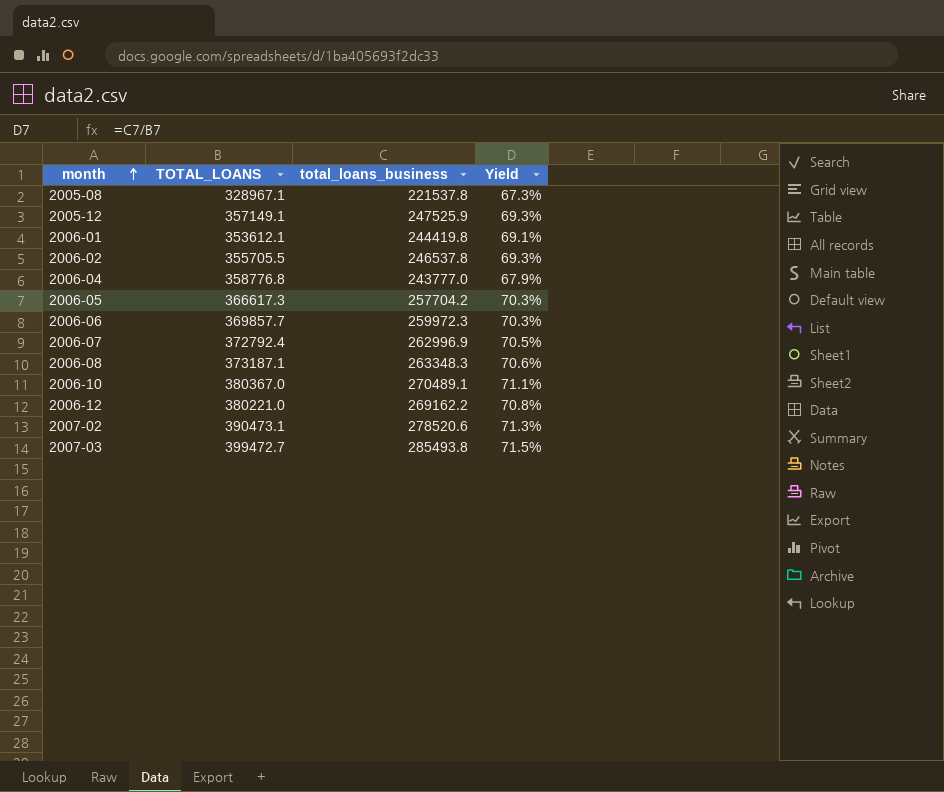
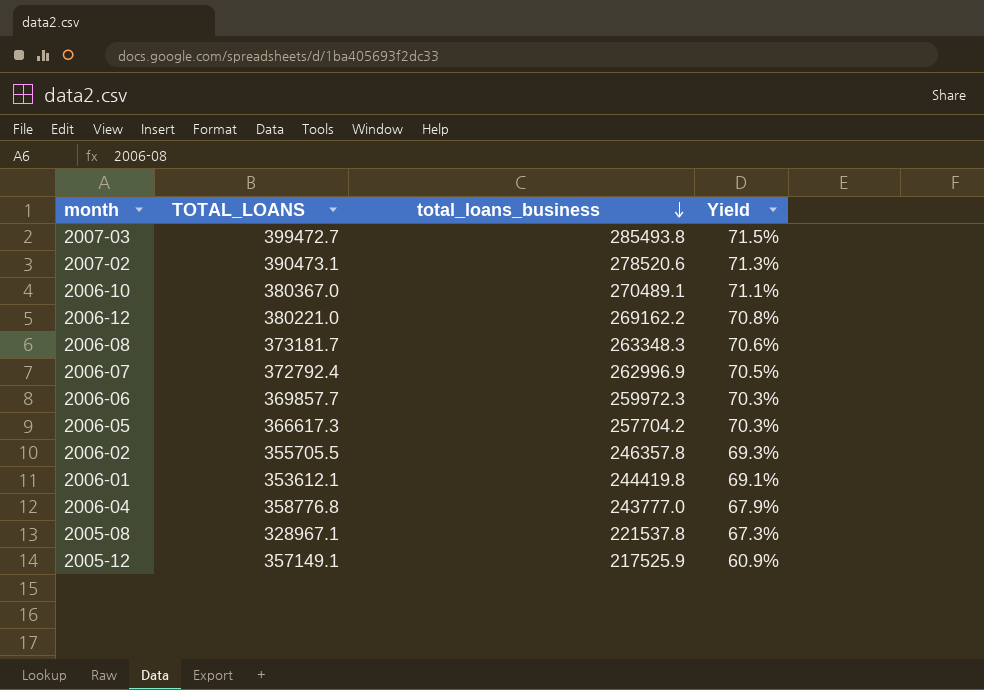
row order: month ascending -> total_loans_business descending
2006-08 | TOTAL_LOANS: 373187.1 -> 373181.7
2006-02 | total_loans_business: 246537.8 -> 246357.8
2005-12 | total_loans_business: 247525.9 -> 217525.9
2005-12 | Yield: 69.3% -> 60.9%

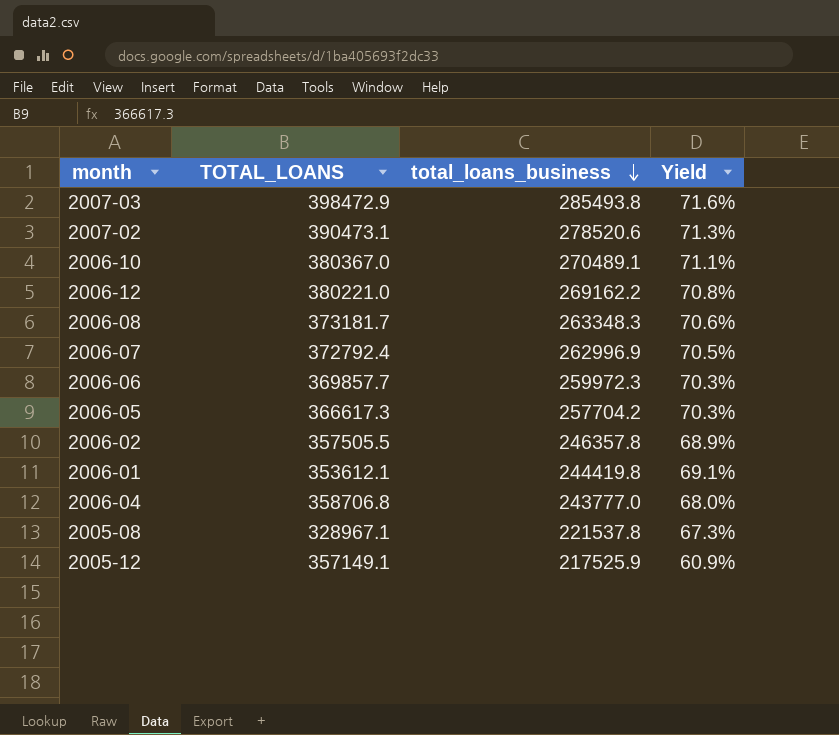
2007-03 | TOTAL_LOANS: 399472.7 -> 398472.9
2007-03 | Yield: 71.5% -> 71.6%
2006-02 | TOTAL_LOANS: 355705.5 -> 357505.5
2006-02 | Yield: 69.3% -> 68.9%
2006-04 | TOTAL_LOANS: 358776.8 -> 358706.8
2006-04 | Yield: 67.9% -> 68.0%

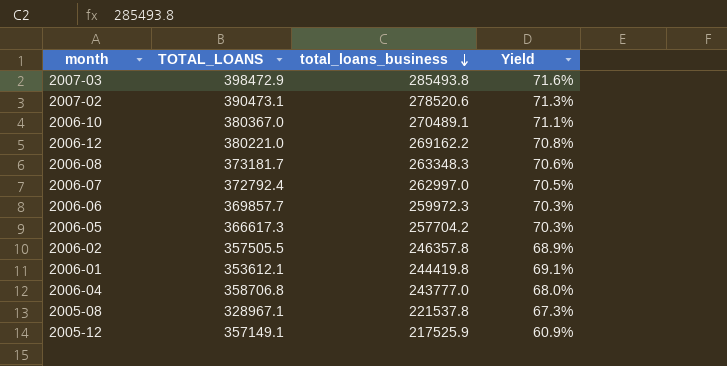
2006-07 | total_loans_business: 262996.9 -> 262997.0

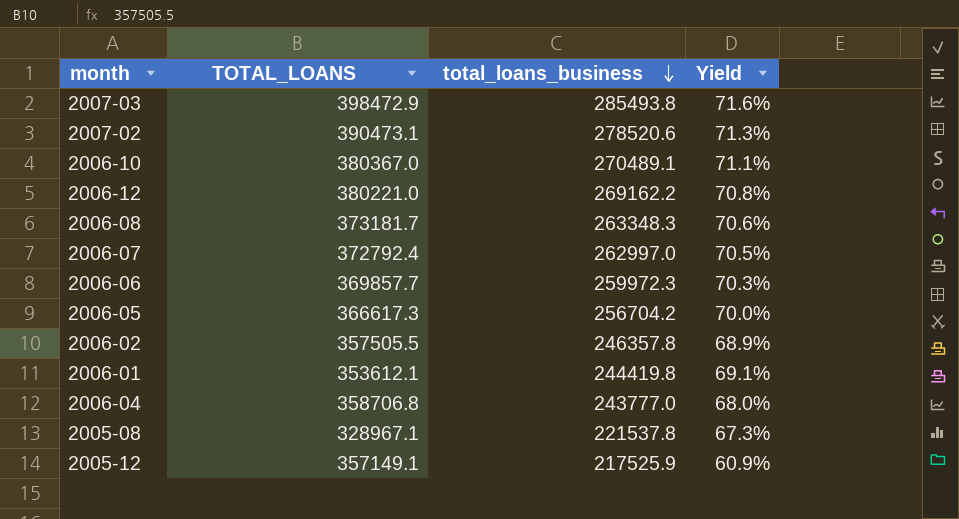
2006-05 | total_loans_business: 257704.2 -> 256704.2
2006-05 | Yield: 70.3% -> 70.0%

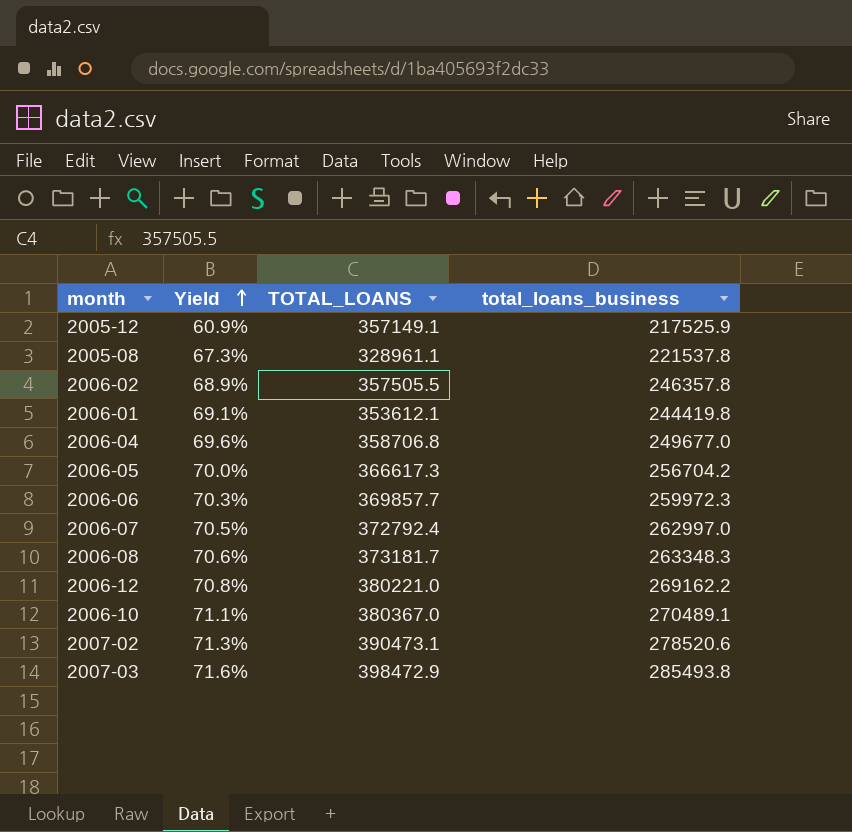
row order: total_loans_business descending -> Yield ascending
column Yield | position: 4 -> 2
2005-08 | TOTAL_LOANS: 328967.1 -> 328961.1
2006-04 | Yield: 68.0% -> 69.6%
2006-04 | total_loans_business: 243777.0 -> 249677.0

